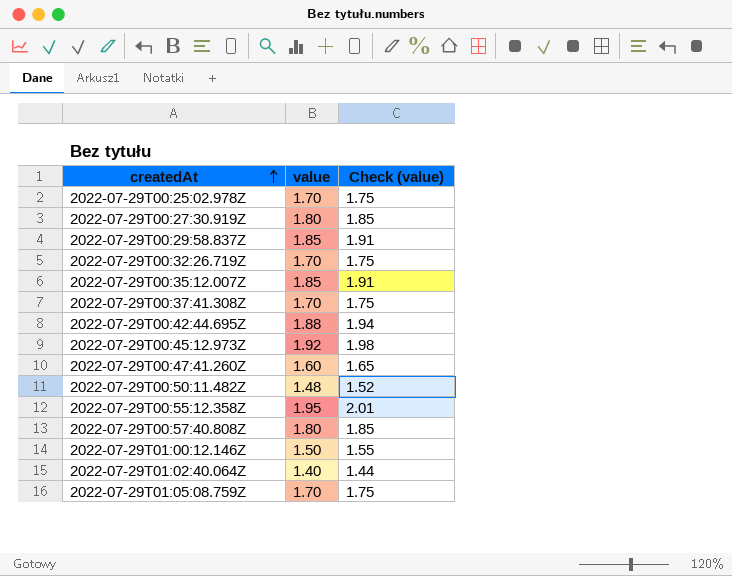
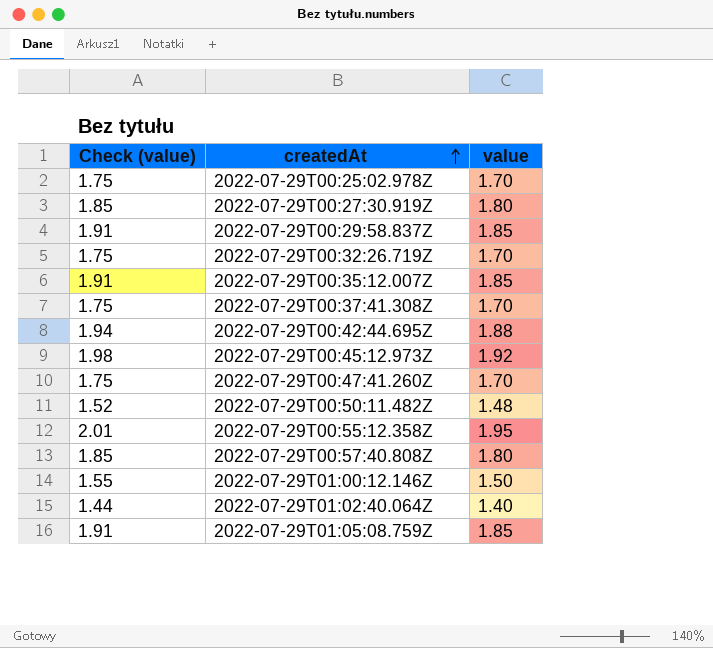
column Check (value) | position: 3 -> 1
2022-07-29T00:47:41.260Z | Check (value): 1.65 -> 1.75
2022-07-29T00:47:41.260Z | value: 1.60 -> 1.70
2022-07-29T01:05:08.759Z | Check (value): 1.75 -> 1.91
2022-07-29T01:05:08.759Z | value: 1.70 -> 1.85

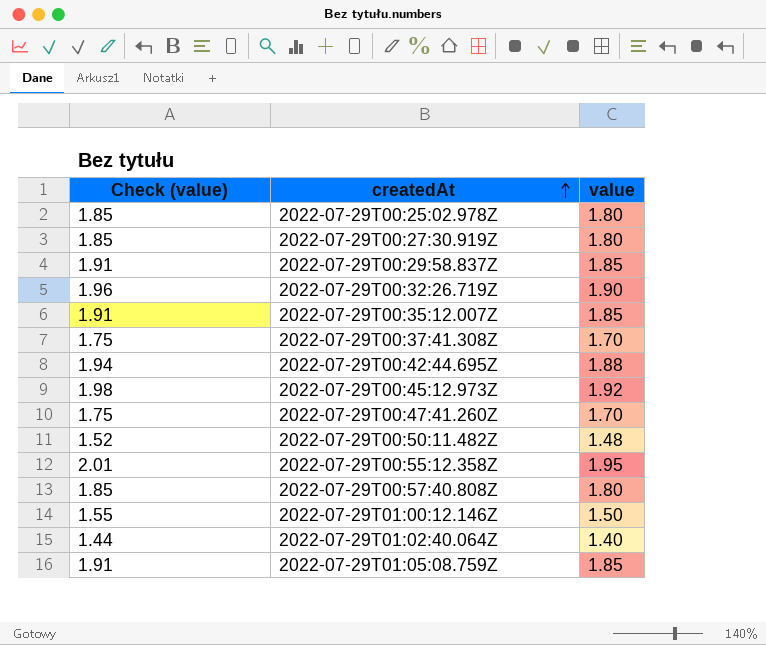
2022-07-29T00:25:02.978Z | Check (value): 1.75 -> 1.85
2022-07-29T00:25:02.978Z | value: 1.70 -> 1.80
2022-07-29T00:32:26.719Z | Check (value): 1.75 -> 1.96
2022-07-29T00:32:26.719Z | value: 1.70 -> 1.90

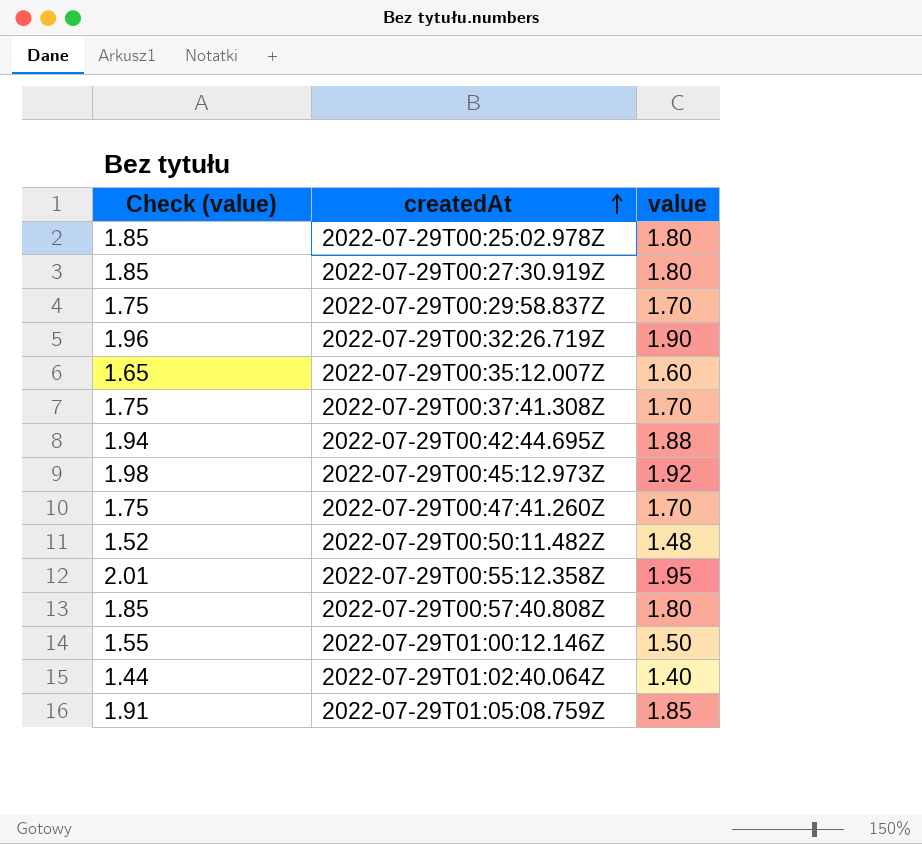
2022-07-29T00:29:58.837Z | Check (value): 1.91 -> 1.75
2022-07-29T00:29:58.837Z | value: 1.85 -> 1.70
2022-07-29T00:35:12.007Z | Check (value): 1.91 -> 1.65
2022-07-29T00:35:12.007Z | value: 1.85 -> 1.60

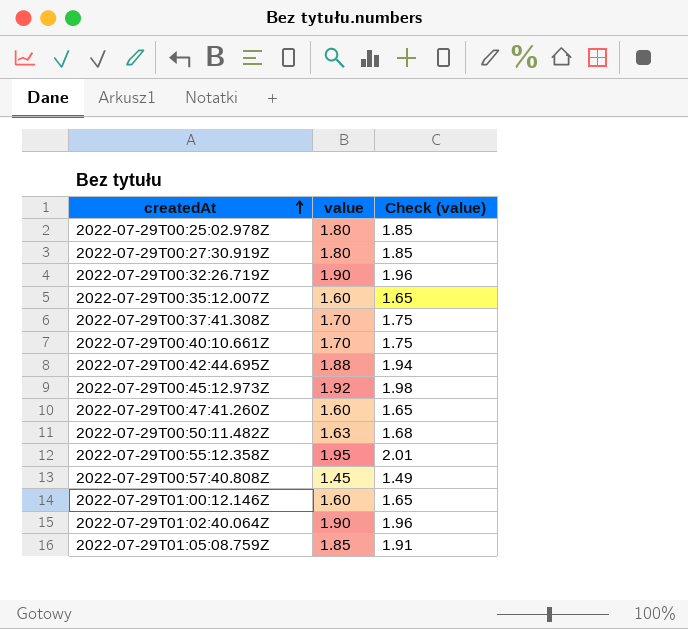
column Check (value) | position: 1 -> 3
row 2022-07-29T00:29:58.837Z: 1.75 | 1.70 -> none
row 2022-07-29T00:40:10.661Z: none -> 1.70 | 1.75
2022-07-29T00:47:41.260Z | value: 1.70 -> 1.60
2022-07-29T00:47:41.260Z | Check (value): 1.75 -> 1.65
2022-07-29T00:50:11.482Z | value: 1.48 -> 1.63
2022-07-29T00:50:11.482Z | Check (value): 1.52 -> 1.68
2022-07-29T00:57:40.808Z | value: 1.80 -> 1.45
2022-07-29T00:57:40.808Z | Check (value): 1.85 -> 1.49
2022-07-29T01:00:12.146Z | value: 1.50 -> 1.60
2022-07-29T01:00:12.146Z | Check (value): 1.55 -> 1.65
2022-07-29T01:02:40.064Z | value: 1.40 -> 1.90
2022-07-29T01:02:40.064Z | Check (value): 1.44 -> 1.96

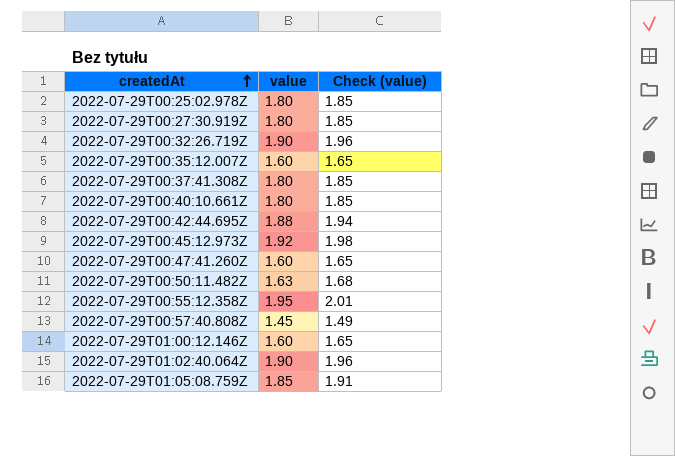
2022-07-29T00:37:41.308Z | value: 1.70 -> 1.80
2022-07-29T00:37:41.308Z | Check (value): 1.75 -> 1.85
2022-07-29T00:40:10.661Z | value: 1.70 -> 1.80
2022-07-29T00:40:10.661Z | Check (value): 1.75 -> 1.85

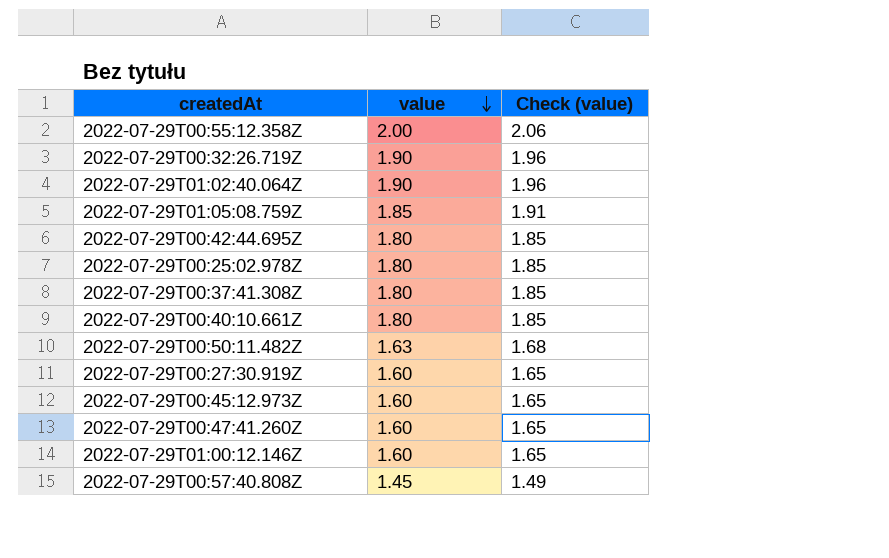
row order: createdAt ascending -> value descending
row 2022-07-29T00:35:12.007Z: 1.60 | 1.65 -> none
2022-07-29T00:55:12.358Z | value: 1.95 -> 2.00
2022-07-29T00:55:12.358Z | Check (value): 2.01 -> 2.06
2022-07-29T00:42:44.695Z | value: 1.88 -> 1.80
2022-07-29T00:42:44.695Z | Check (value): 1.94 -> 1.85
2022-07-29T00:27:30.919Z | value: 1.80 -> 1.60
2022-07-29T00:27:30.919Z | Check (value): 1.85 -> 1.65
2022-07-29T00:45:12.973Z | value: 1.92 -> 1.60
2022-07-29T00:45:12.973Z | Check (value): 1.98 -> 1.65

